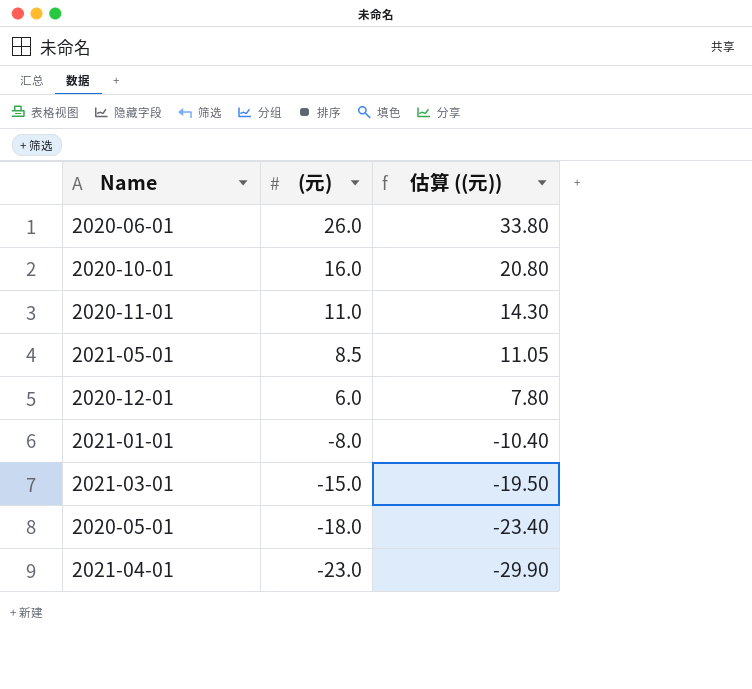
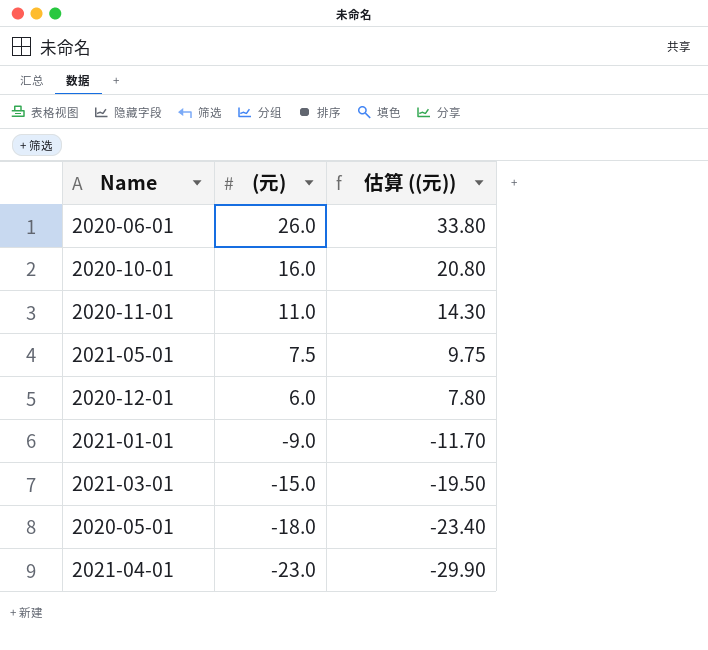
2021-05-01 | (元): 8.5 -> 7.5
2021-05-01 | 估算 ((元)): 11.05 -> 9.75
2021-01-01 | (元): -8.0 -> -9.0
2021-01-01 | 估算 ((元)): -10.40 -> -11.70

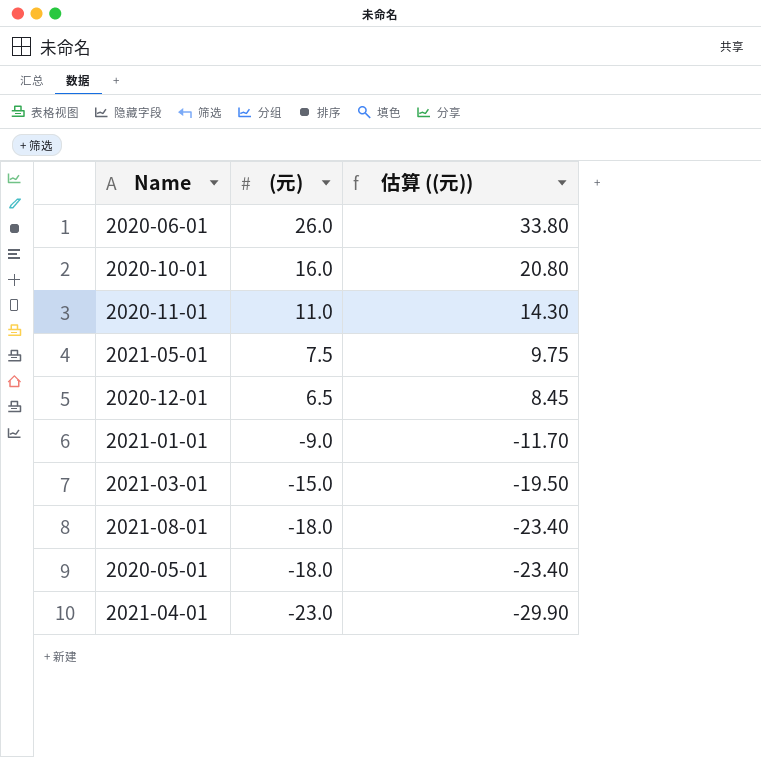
2020-12-01 | (元): 6.0 -> 6.5
2020-12-01 | 估算 ((元)): 7.80 -> 8.45
row 2021-08-01: none -> -18.0 | -23.40

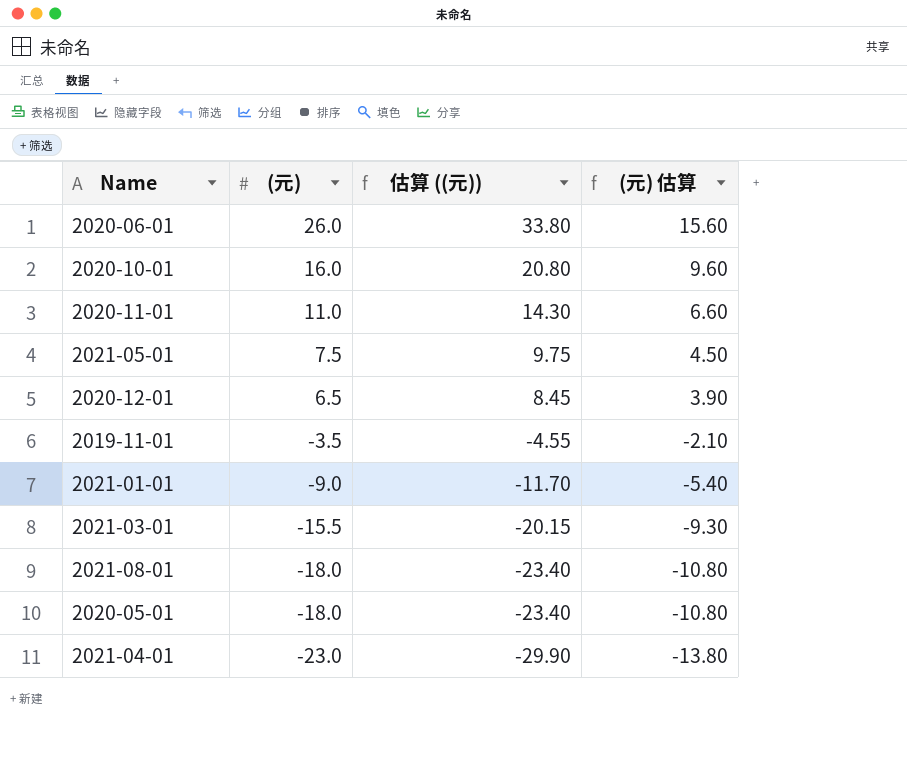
column (元) 估算 | formula: none -> [(元)] * 0.6
row 2019-11-01: none -> -3.5 | -4.55 | -2.10
2021-03-01 | (元): -15.0 -> -15.5
2021-03-01 | 估算 ((元)): -19.50 -> -20.15

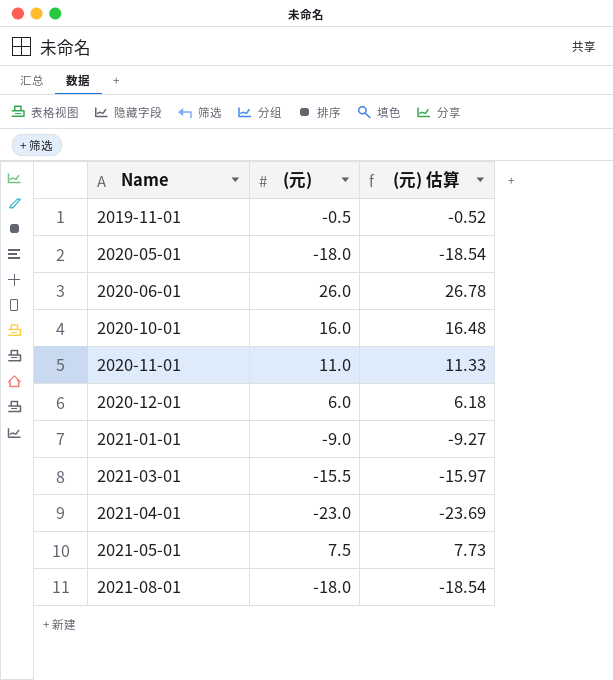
row order: (元) descending -> Name ascending
column 估算 ((元)) | formula: [(元)] * 1.3 -> none
column (元) 估算 | formula: [(元)] * 0.6 -> [(元)] * 1.03
2019-11-01 | (元): -3.5 -> -0.5
2020-12-01 | (元): 6.5 -> 6.0

